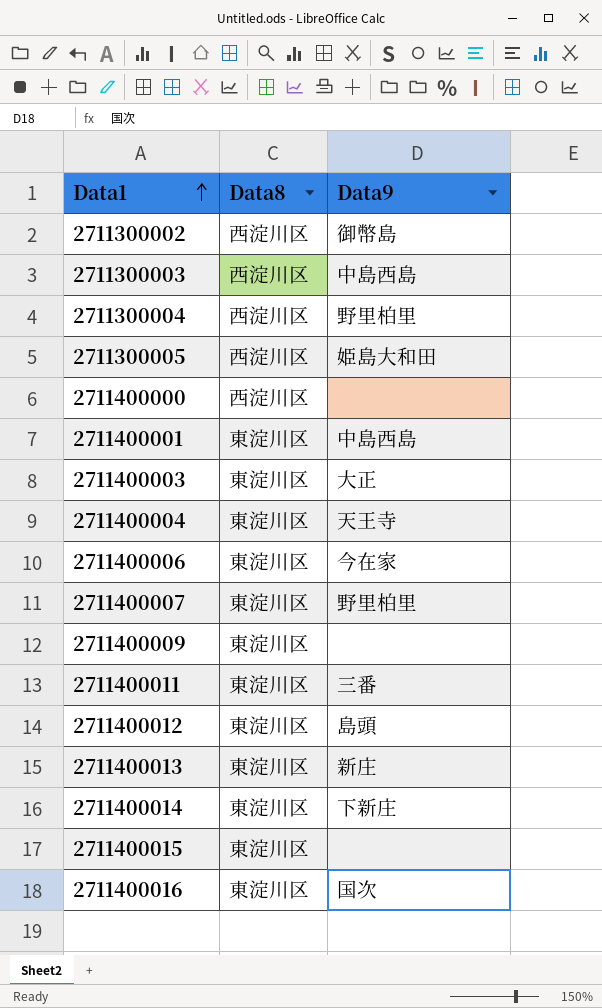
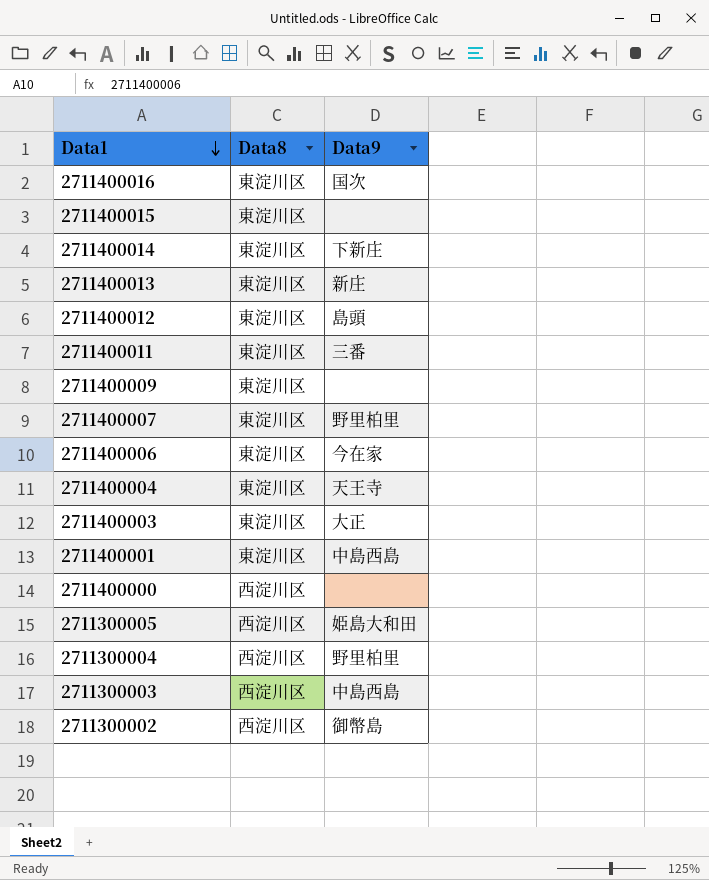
row order: Data1 ascending -> Data1 descending

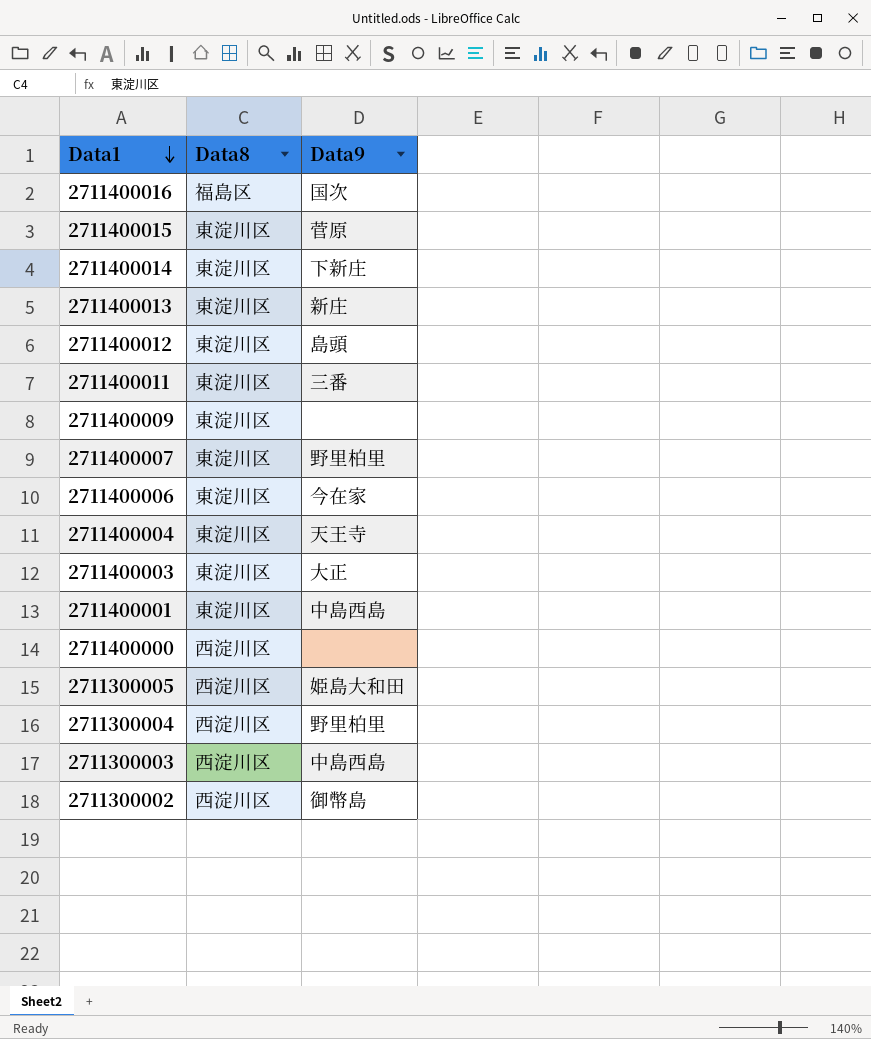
2711400016 | Data8: 東淀川区 -> 福島区
2711400015 | Data9: none -> 菅原

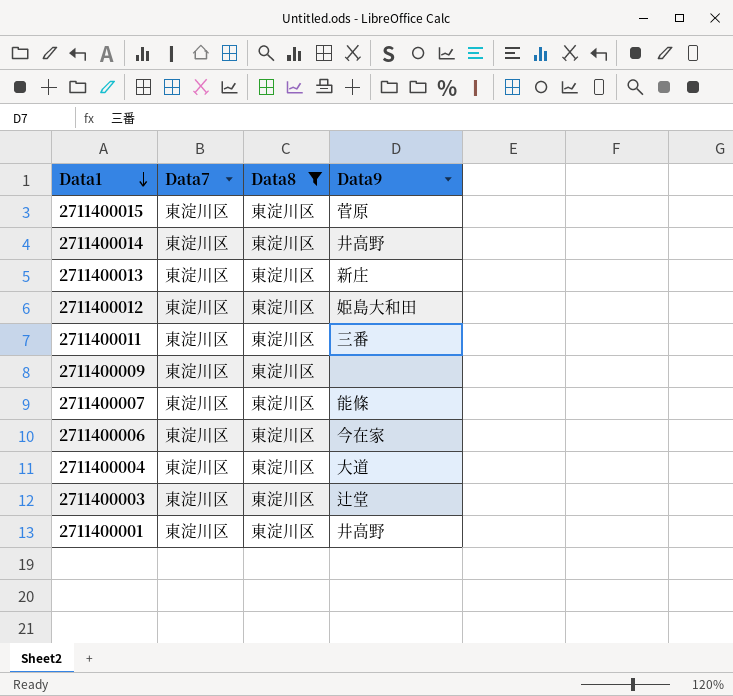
filter: none -> Data8 = 東淀川区
column Data7 | position: none -> 2
2711400014 | Data9: 下新庄 -> 井高野
2711400012 | Data9: 島頭 -> 姫島大和田
2711400007 | Data9: 野里柏里 -> 能條
2711400004 | Data9: 天王寺 -> 大道
2711400003 | Data9: 大正 -> 辻堂
2711400001 | Data9: 中島西島 -> 井高野

